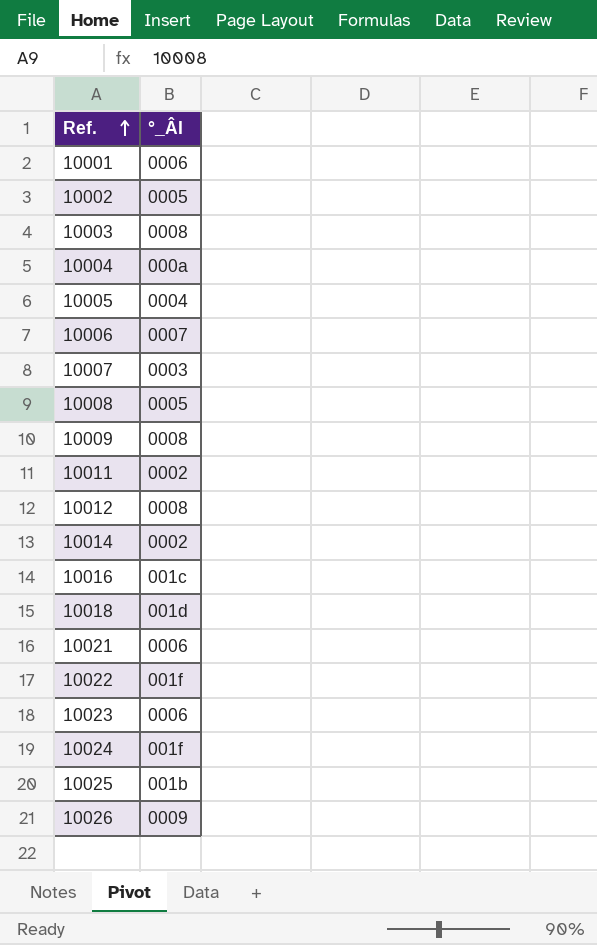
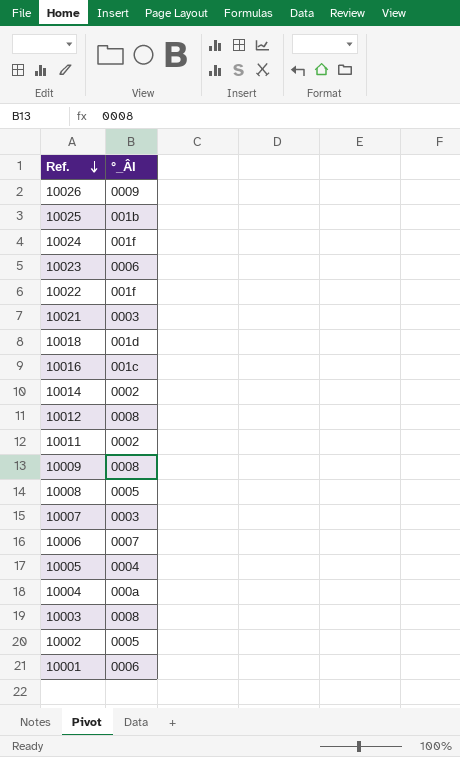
row order: Ref. ascending -> Ref. descending
10021 | °_ÂI: 0006 -> 0003

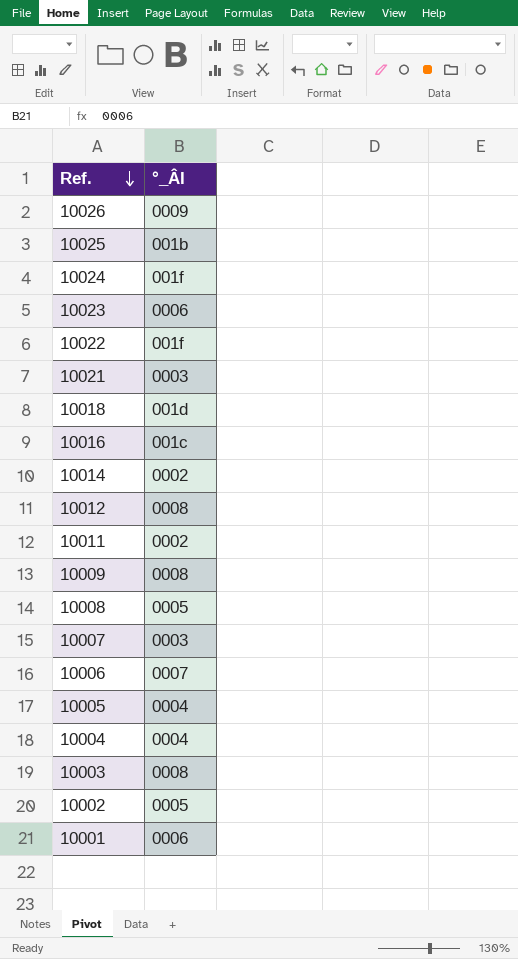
10004 | °_ÂI: 000a -> 0004

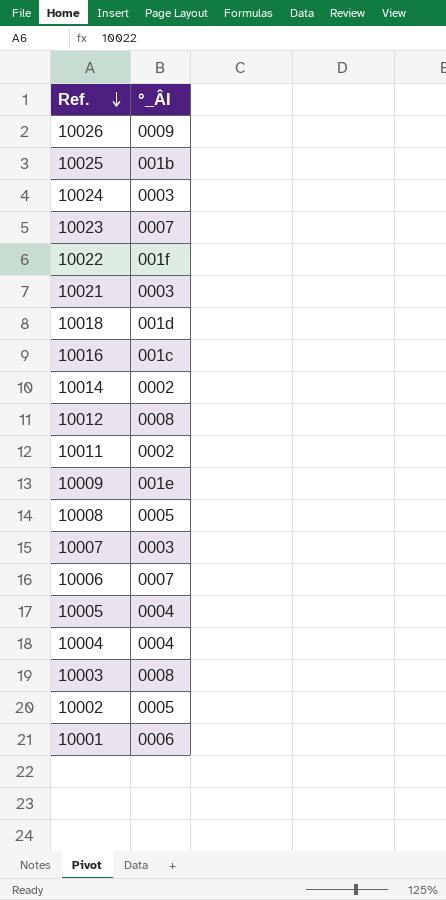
10024 | °_ÂI: 001f -> 0003
10023 | °_ÂI: 0006 -> 0007
10009 | °_ÂI: 0008 -> 001e

